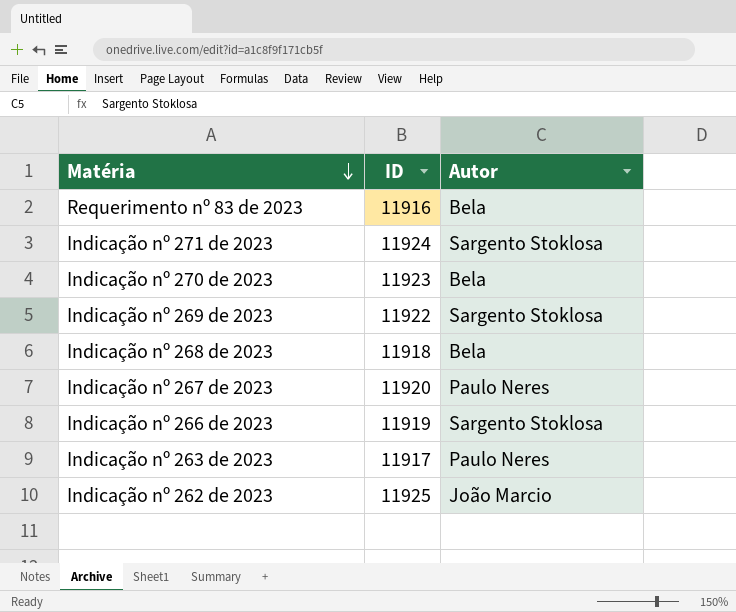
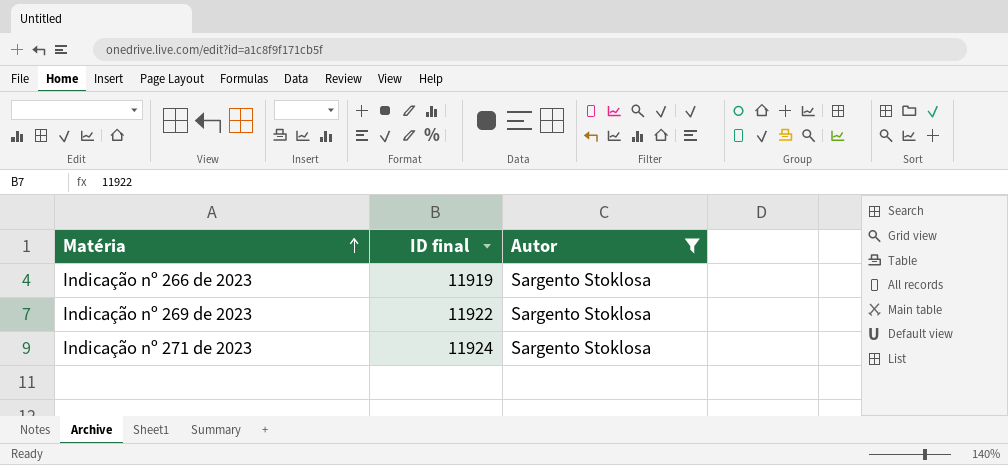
filter: none -> Autor = Sargento Stoklosa
row order: Matéria descending -> Matéria ascending
column name: ID -> ID final

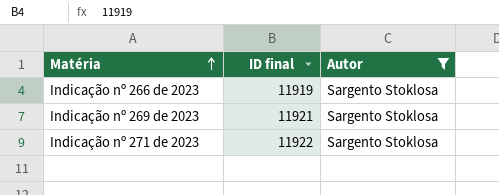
Indicação nº 269 de 2023 | ID final: 11922 -> 11921
Indicação nº 271 de 2023 | ID final: 11924 -> 11922

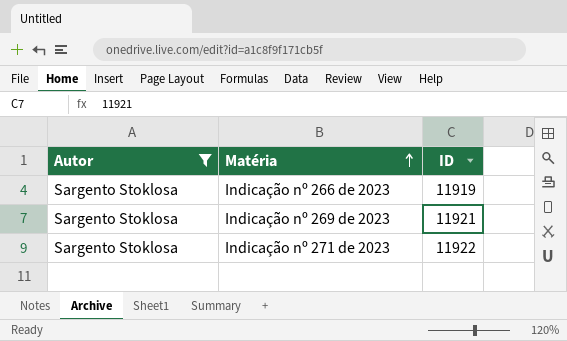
column Autor | position: 3 -> 1
column name: ID final -> ID

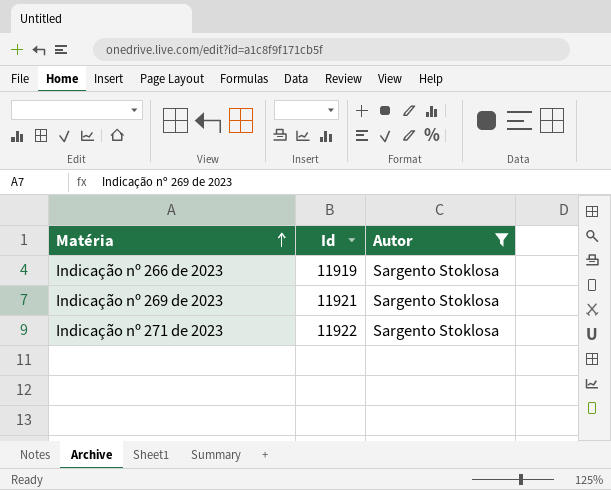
column name: ID -> Id
column Autor | position: 1 -> 3

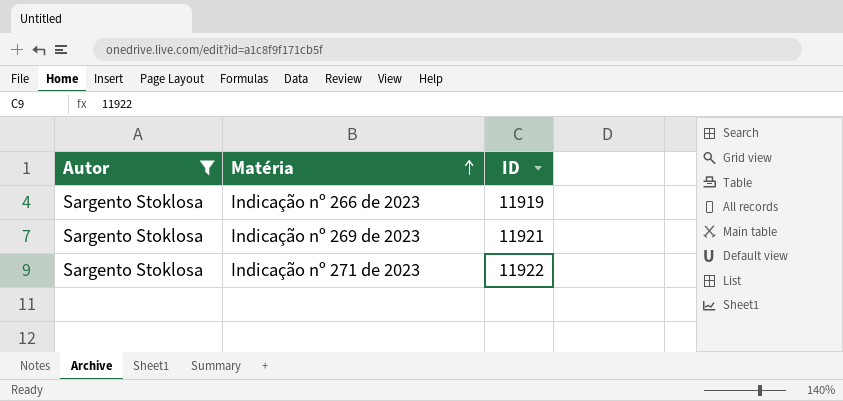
column Autor | position: 3 -> 1
column name: Id -> ID

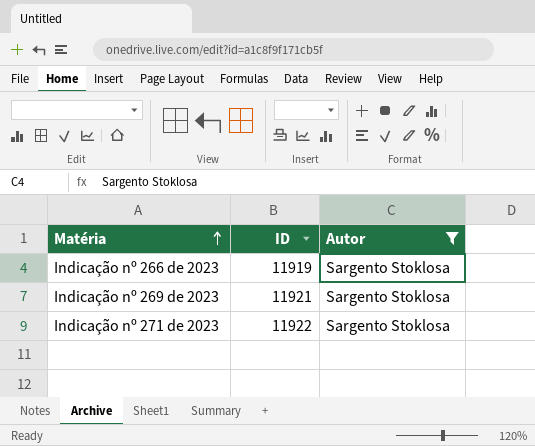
column Autor | position: 1 -> 3

